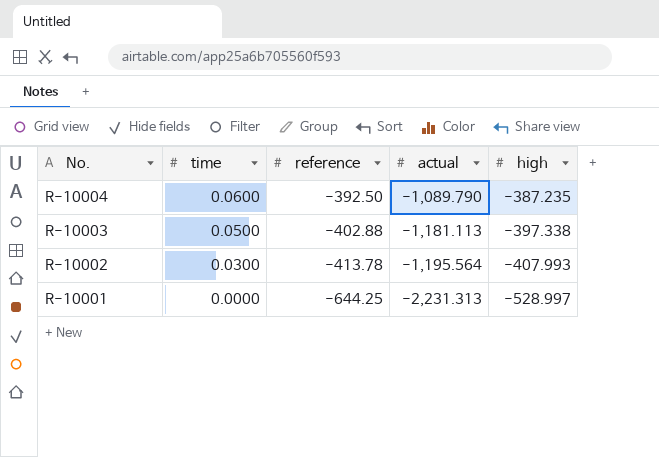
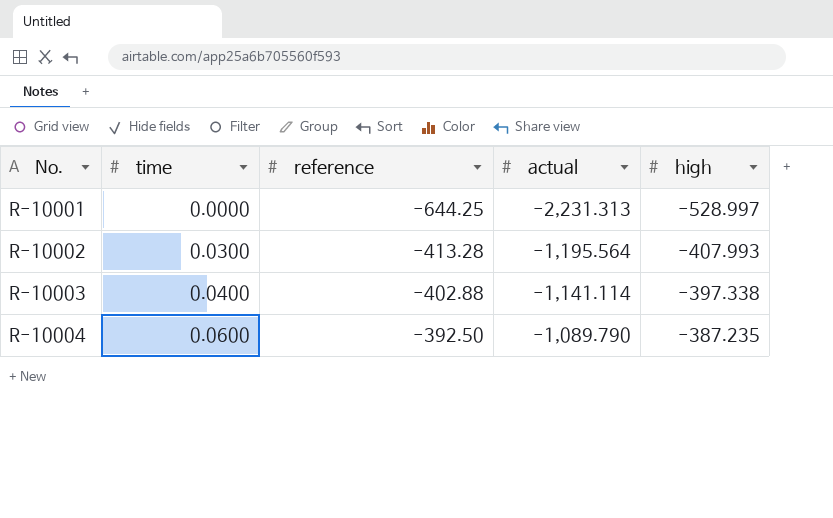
row order: No. descending -> No. ascending
R-10002 | reference: -413.78 -> -413.28
R-10003 | time: 0.0500 -> 0.0400
R-10003 | actual: -1,181.113 -> -1,141.114

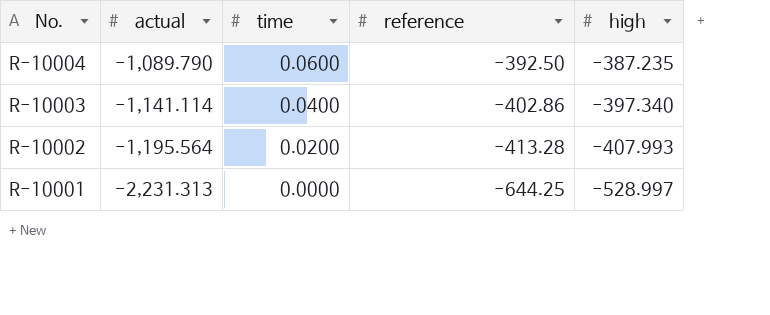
row order: No. ascending -> No. descending
column actual | position: 4 -> 2
R-10003 | reference: -402.88 -> -402.86
R-10003 | high: -397.338 -> -397.340
R-10002 | time: 0.0300 -> 0.0200

